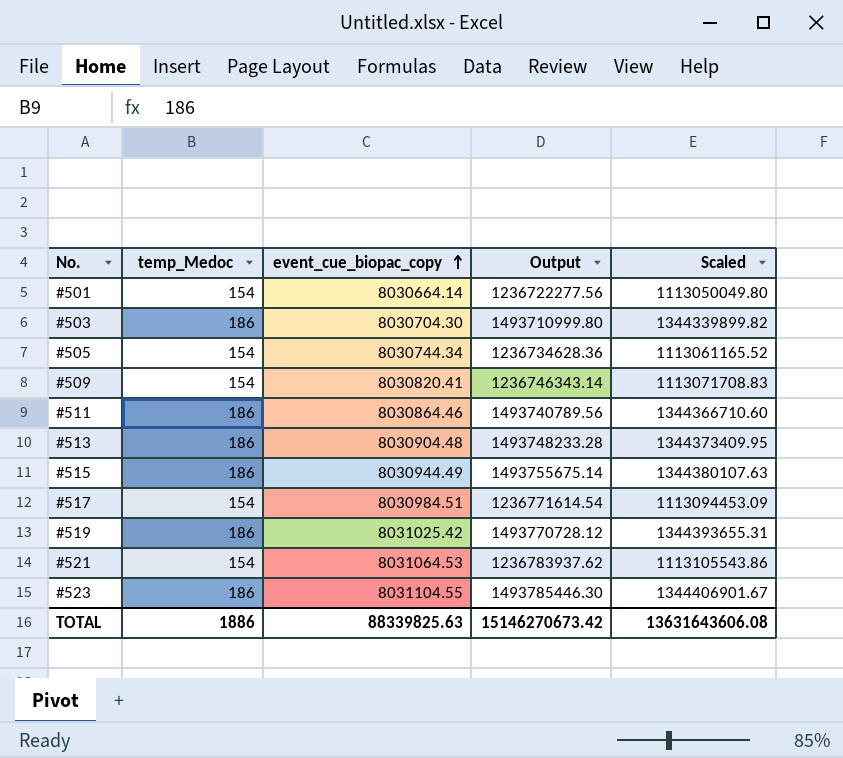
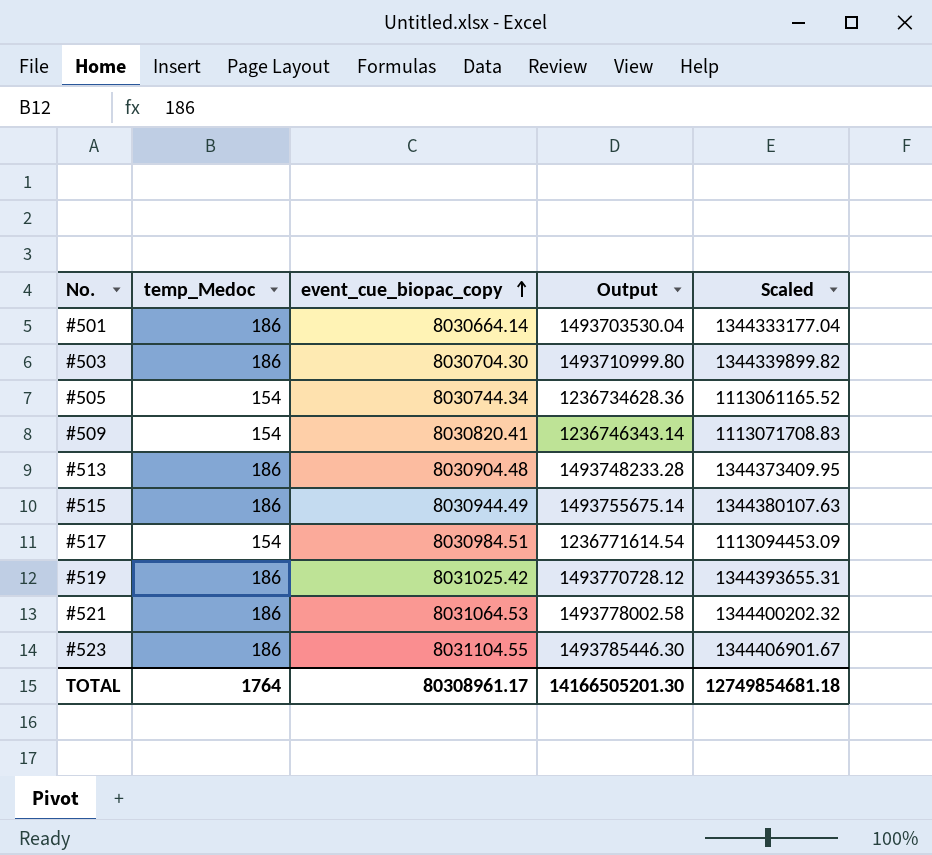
row #511: 186 | 8030864.46 | 1493740789.56 | 1344366710.60 -> none
#501 | temp_Medoc: 154 -> 186
#501 | Output: 1236722277.56 -> 1493703530.04
#501 | Scaled: 1113050049.80 -> 1344333177.04
#521 | temp_Medoc: 154 -> 186
#521 | Output: 1236783937.62 -> 1493778002.58
#521 | Scaled: 1113105543.86 -> 1344400202.32
TOTAL | temp_Medoc: 1886 -> 1764
TOTAL | event_cue_biopac_copy: 88339825.63 -> 80308961.17
TOTAL | Output: 15146270673.42 -> 14166505201.30
TOTAL | Scaled: 13631643606.08 -> 12749854681.18

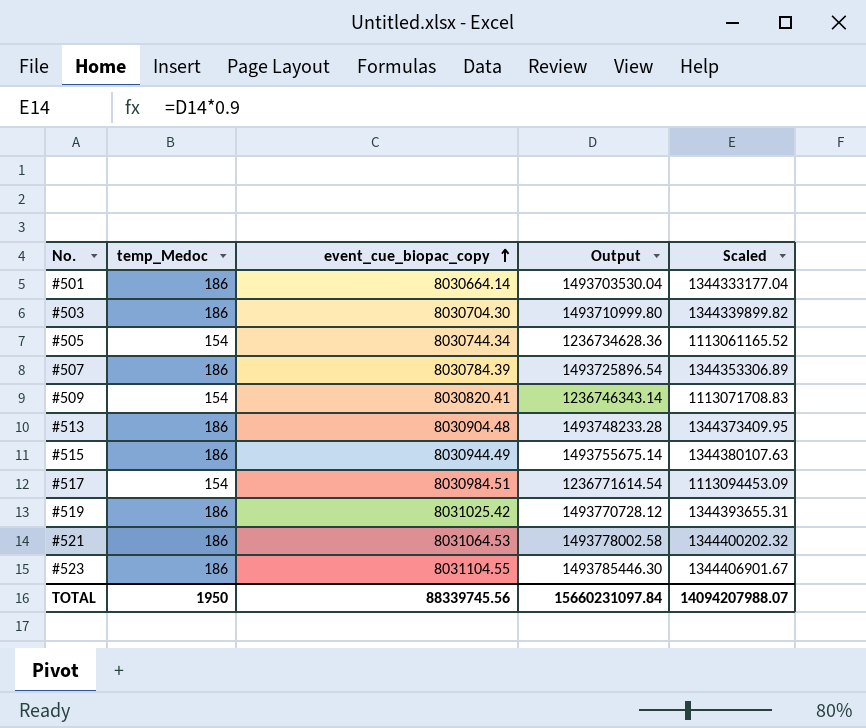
row #507: none -> 186 | 8030784.39 | 1493725896.54 | 1344353306.89
TOTAL | temp_Medoc: 1764 -> 1950
TOTAL | event_cue_biopac_copy: 80308961.17 -> 88339745.56
TOTAL | Output: 14166505201.30 -> 15660231097.84
TOTAL | Scaled: 12749854681.18 -> 14094207988.07

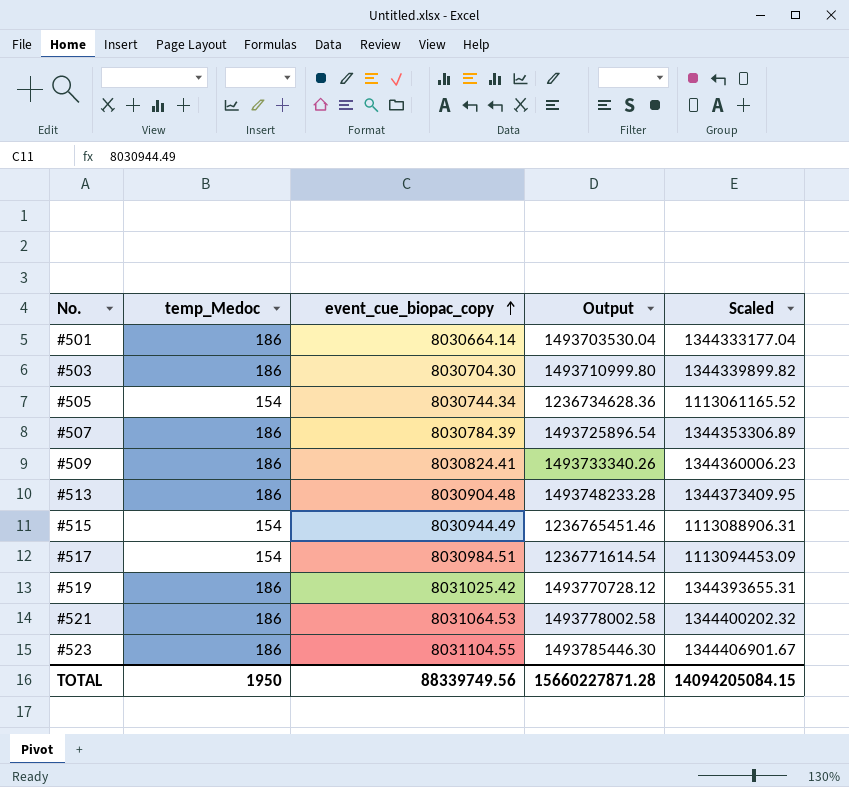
#509 | temp_Medoc: 154 -> 186
#509 | event_cue_biopac_copy: 8030820.41 -> 8030824.41
#509 | Output: 1236746343.14 -> 1493733340.26
#509 | Scaled: 1113071708.83 -> 1344360006.23
#515 | temp_Medoc: 186 -> 154
#515 | Output: 1493755675.14 -> 1236765451.46
#515 | Scaled: 1344380107.63 -> 1113088906.31
TOTAL | event_cue_biopac_copy: 88339745.56 -> 88339749.56
TOTAL | Output: 15660231097.84 -> 15660227871.28
TOTAL | Scaled: 14094207988.07 -> 14094205084.15

